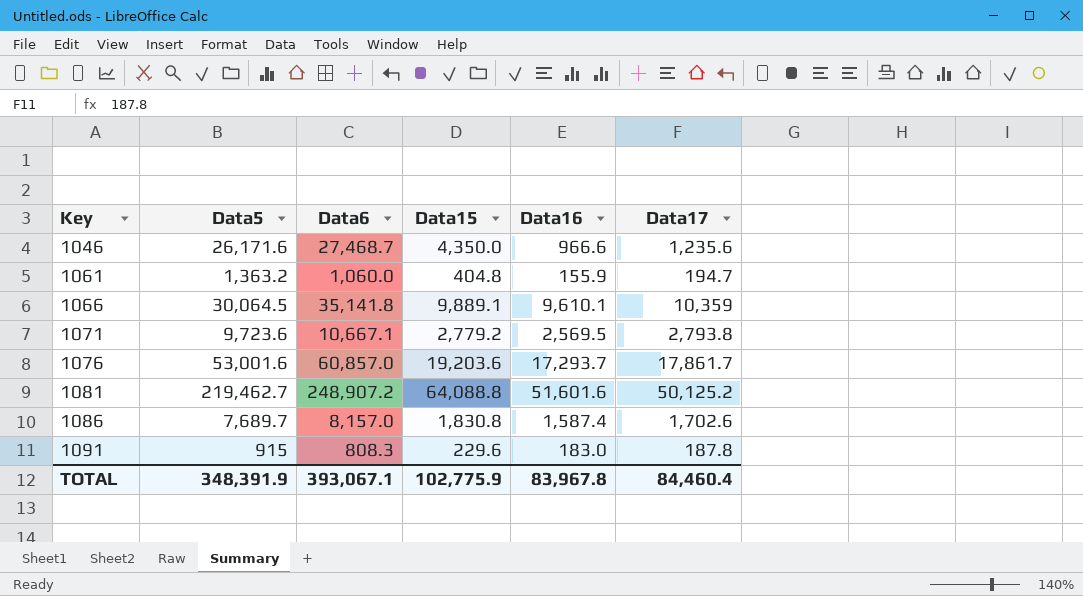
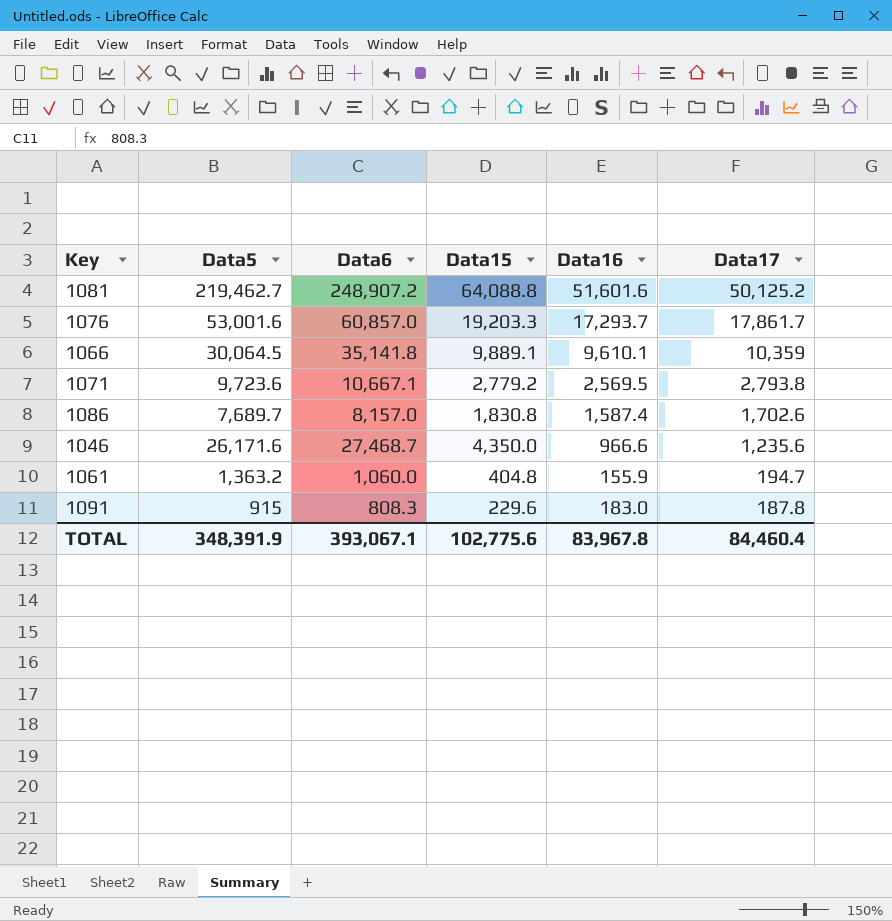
row order: Key ascending -> Data17 descending
1076 | Data15: 19,203.6 -> 19,203.3
TOTAL | Data15: 102,775.9 -> 102,775.6

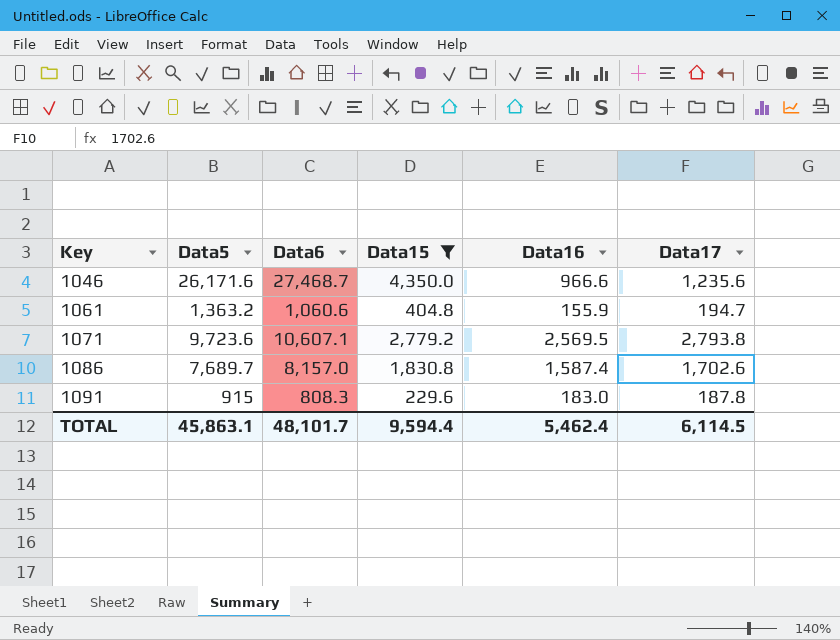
filter: none -> Data15 <= 4,350.0
row order: Data17 descending -> Key ascending
1061 | Data6: 1,060.0 -> 1,060.6
1071 | Data6: 10,667.1 -> 10,607.1
TOTAL | Data5: 348,391.9 -> 45,863.1
TOTAL | Data6: 393,067.1 -> 48,101.7
TOTAL | Data15: 102,775.6 -> 9,594.4
TOTAL | Data16: 83,967.8 -> 5,462.4
TOTAL | Data17: 84,460.4 -> 6,114.5

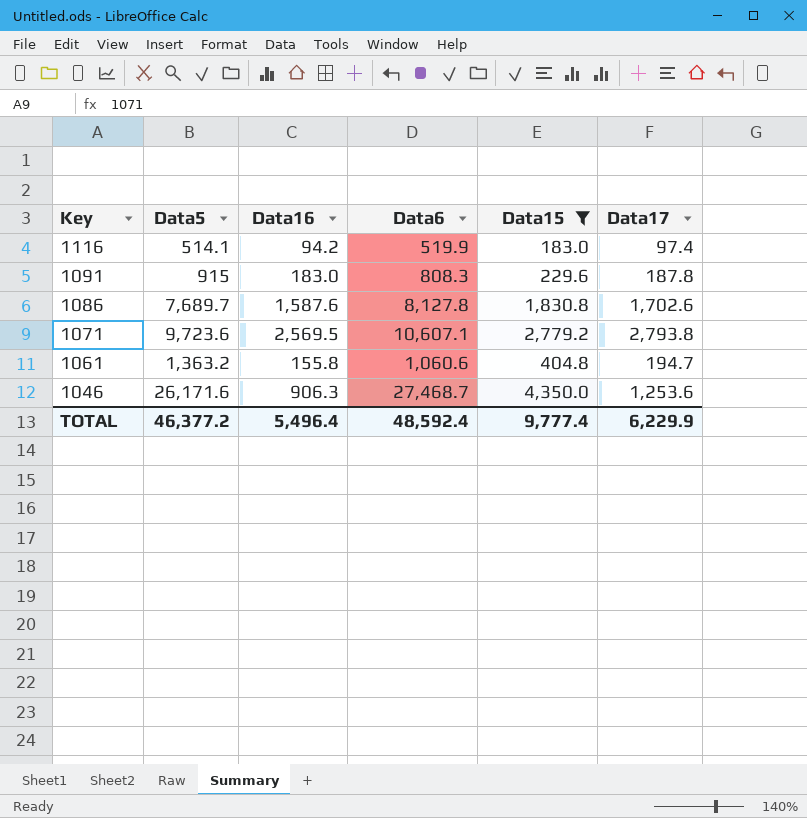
row order: Key ascending -> Key descending
column Data16 | position: 5 -> 3
row 1116: none -> 514.1 | 94.2 | 519.9 | 183.0 | 97.4
1086 | Data16: 1,587.4 -> 1,587.6
1086 | Data6: 8,157.0 -> 8,127.8
1061 | Data16: 155.9 -> 155.8
1046 | Data16: 966.6 -> 906.3
1046 | Data17: 1,235.6 -> 1,253.6
TOTAL | Data5: 45,863.1 -> 46,377.2
TOTAL | Data16: 5,462.4 -> 5,496.4
TOTAL | Data6: 48,101.7 -> 48,592.4
TOTAL | Data15: 9,594.4 -> 9,777.4
TOTAL | Data17: 6,114.5 -> 6,229.9

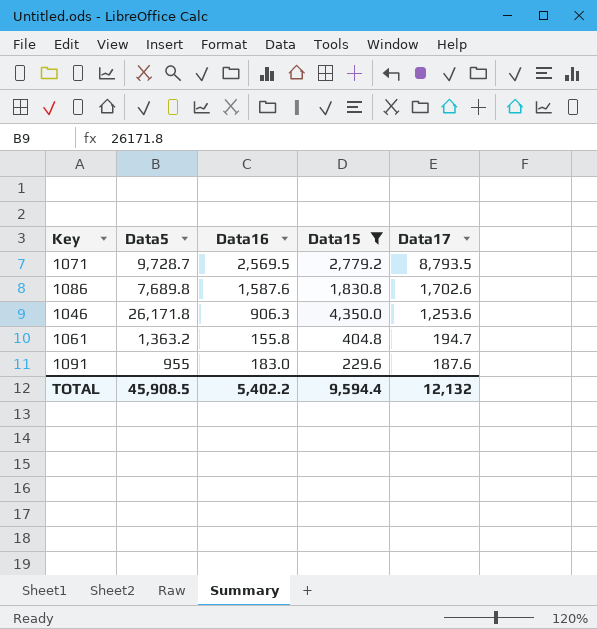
row order: Key descending -> Data17 descending
column Data6 | position: 4 -> none
row 1116: 514.1 | 94.2 | 519.9 | 183.0 | 97.4 -> none
1071 | Data5: 9,723.6 -> 9,728.7
1071 | Data17: 2,793.8 -> 8,793.5
1086 | Data5: 7,689.7 -> 7,689.8
1046 | Data5: 26,171.6 -> 26,171.8
1091 | Data5: 915 -> 955
1091 | Data17: 187.8 -> 187.6
TOTAL | Data5: 46,377.2 -> 45,908.5
TOTAL | Data16: 5,496.4 -> 5,402.2
TOTAL | Data15: 9,777.4 -> 9,594.4
TOTAL | Data17: 6,229.9 -> 12,132

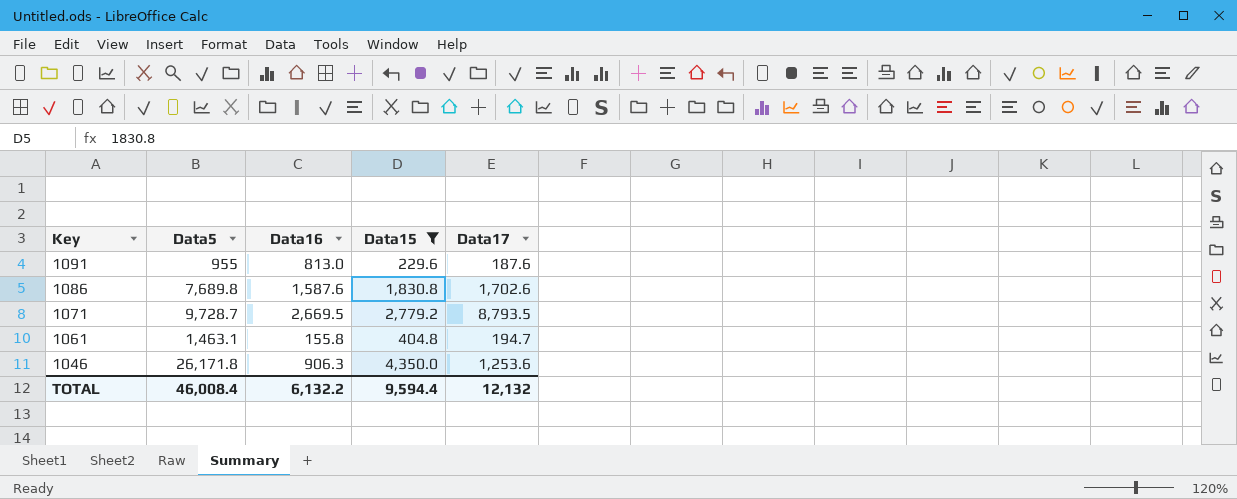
row order: Data17 descending -> Key descending
1091 | Data16: 183.0 -> 813.0
1071 | Data16: 2,569.5 -> 2,669.5
1061 | Data5: 1,363.2 -> 1,463.1
TOTAL | Data5: 45,908.5 -> 46,008.4
TOTAL | Data16: 5,402.2 -> 6,132.2

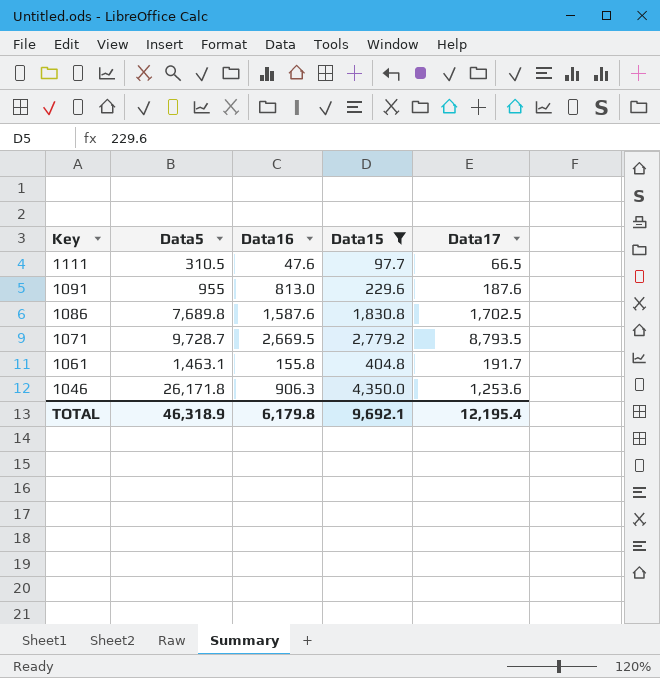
row 1111: none -> 310.5 | 47.6 | 97.7 | 66.5
1086 | Data17: 1,702.6 -> 1,702.5
1061 | Data17: 194.7 -> 191.7
TOTAL | Data5: 46,008.4 -> 46,318.9
TOTAL | Data16: 6,132.2 -> 6,179.8
TOTAL | Data15: 9,594.4 -> 9,692.1
TOTAL | Data17: 12,132 -> 12,195.4

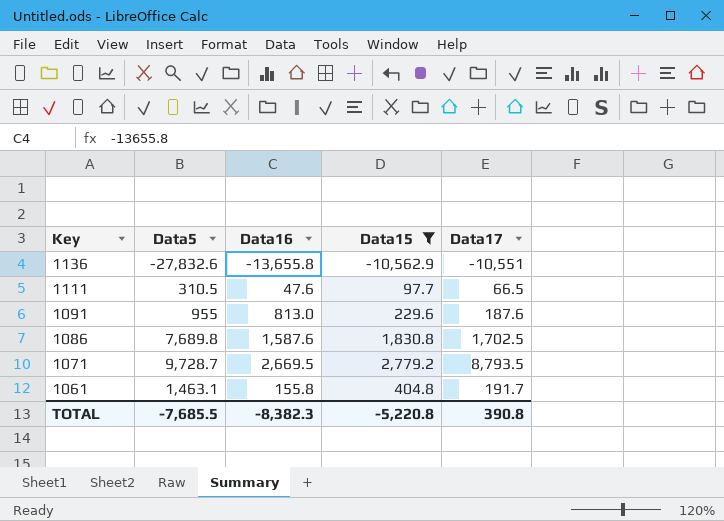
row 1046: 26,171.8 | 906.3 | 4,350.0 | 1,253.6 -> none
row 1136: none -> -27,832.6 | -13,655.8 | -10,562.9 | -10,551
TOTAL | Data5: 46,318.9 -> -7,685.5
TOTAL | Data16: 6,179.8 -> -8,382.3
TOTAL | Data15: 9,692.1 -> -5,220.8
TOTAL | Data17: 12,195.4 -> 390.8

